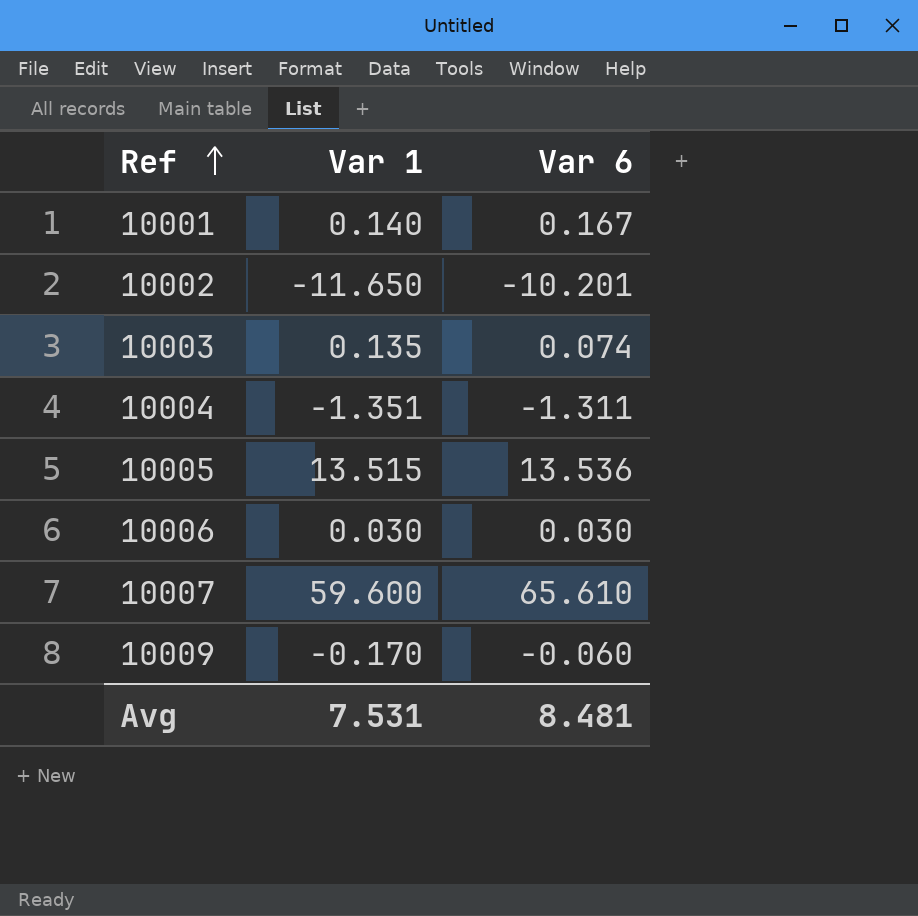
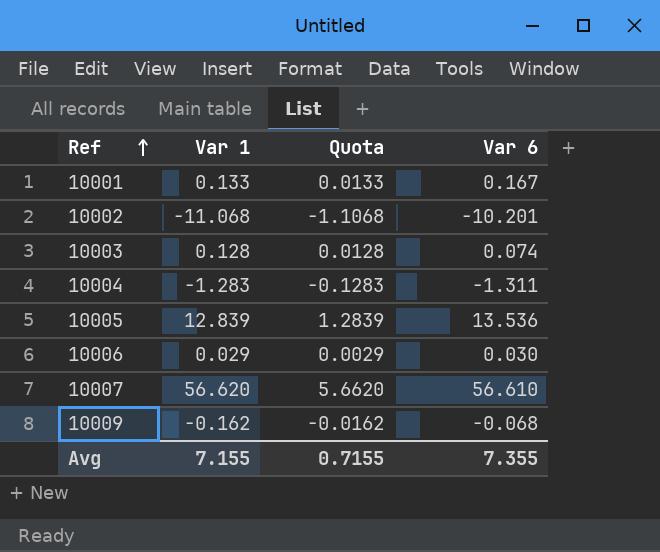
column Quota | formula: none -> [Var 1] * 0.1
10001 | Var 1: 0.140 -> 0.133
10002 | Var 1: -11.650 -> -11.068
10003 | Var 1: 0.135 -> 0.128
10004 | Var 1: -1.351 -> -1.283
10005 | Var 1: 13.515 -> 12.839
10006 | Var 1: 0.030 -> 0.029
10007 | Var 1: 59.600 -> 56.620
10007 | Var 6: 65.610 -> 56.610
10009 | Var 1: -0.170 -> -0.162
10009 | Var 6: -0.060 -> -0.068
Avg | Var 1: 7.531 -> 7.155
Avg | Var 6: 8.481 -> 7.355

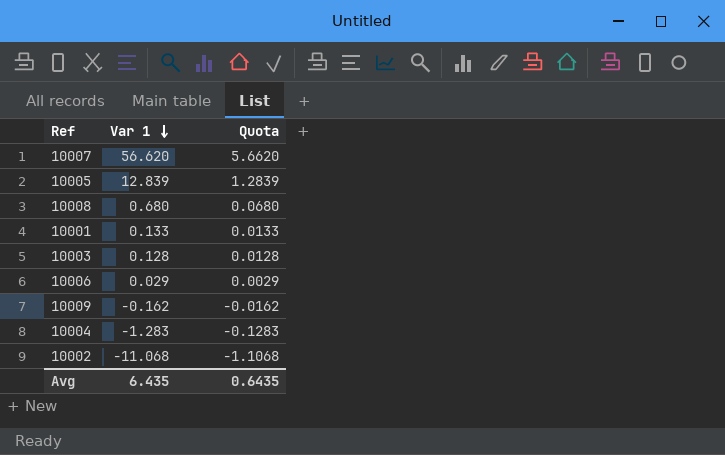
row order: Ref ascending -> Var 1 descending
column Var 6 | position: 4 -> none
row 10008: none -> 0.680 | 0.0680
Avg | Var 1: 7.155 -> 6.435
Avg | Quota: 0.7155 -> 0.6435

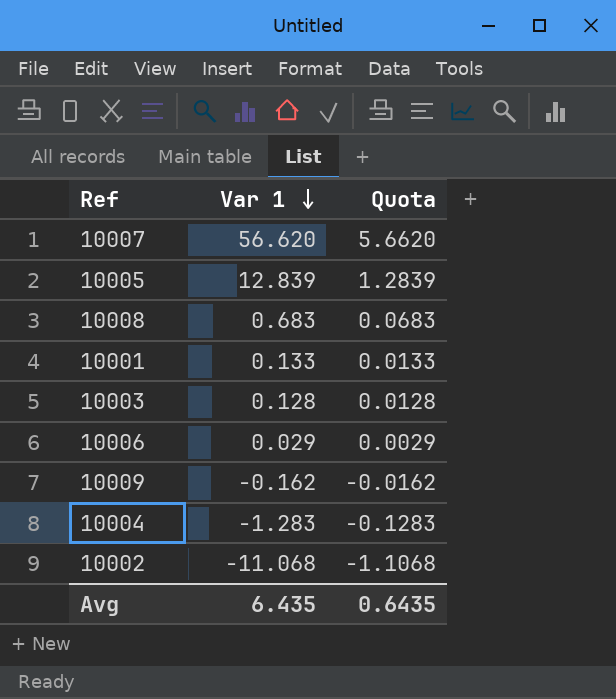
10008 | Var 1: 0.680 -> 0.683
10008 | Quota: 0.0680 -> 0.0683

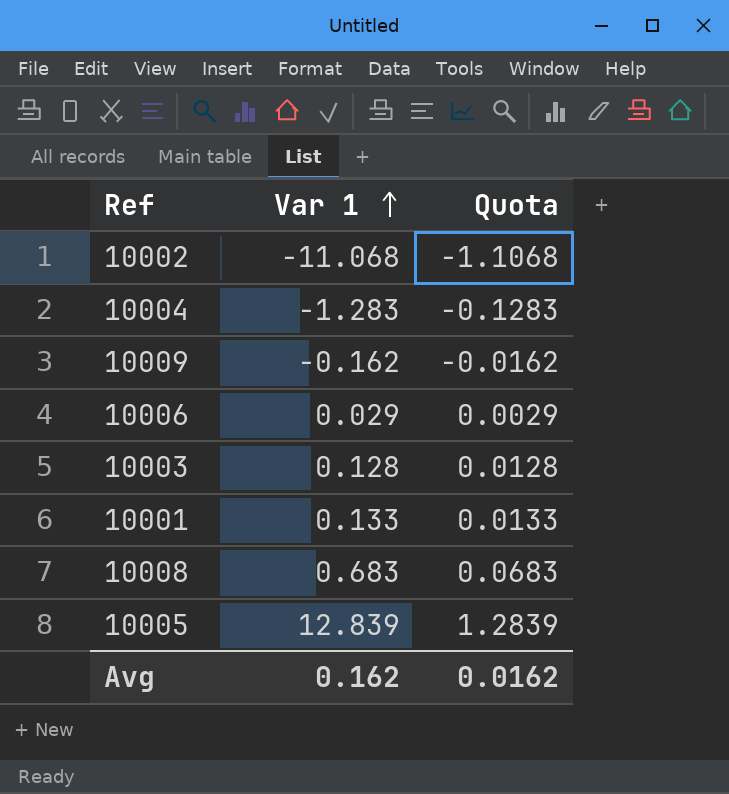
row order: Var 1 descending -> Var 1 ascending
row 10007: 56.620 | 5.6620 -> none
Avg | Var 1: 6.435 -> 0.162
Avg | Quota: 0.6435 -> 0.0162

